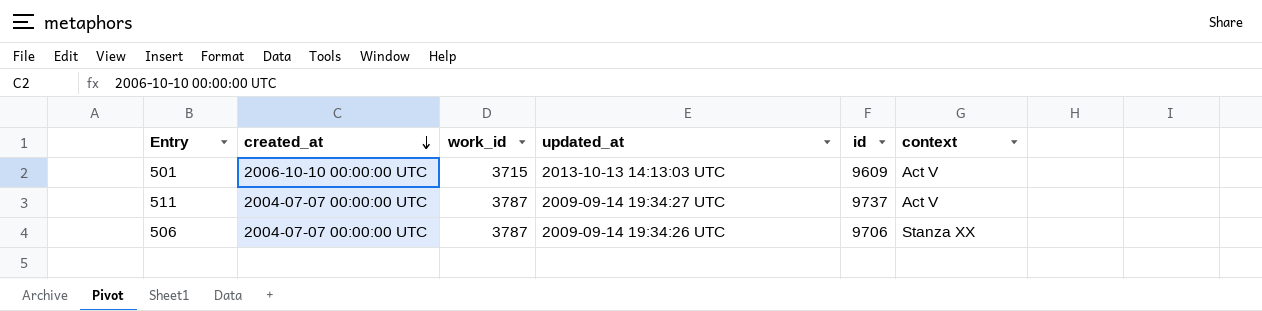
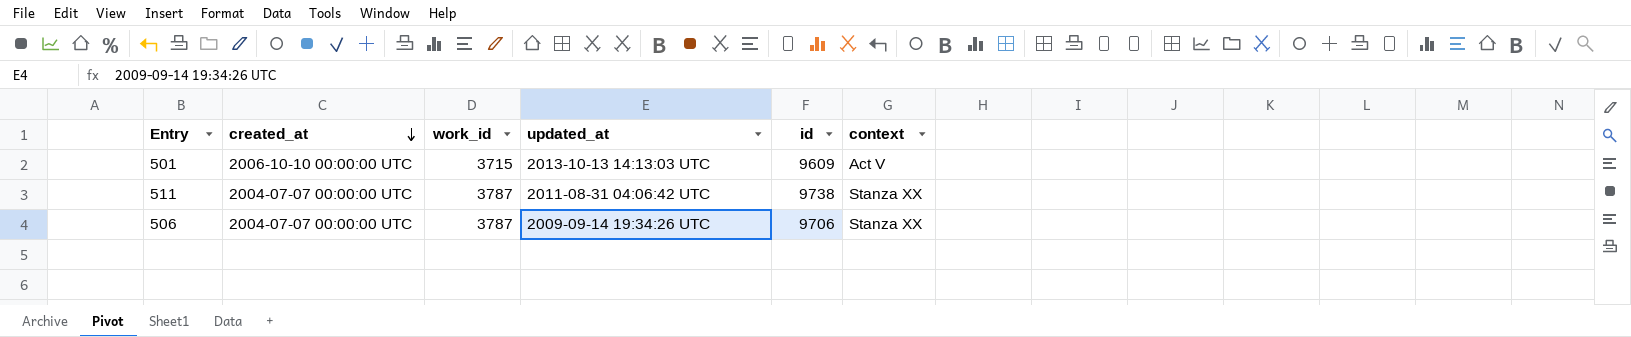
511 | updated_at: 2009-09-14 19:34:27 UTC -> 2011-08-31 04:06:42 UTC
511 | id: 9737 -> 9738
511 | context: Act V -> Stanza XX

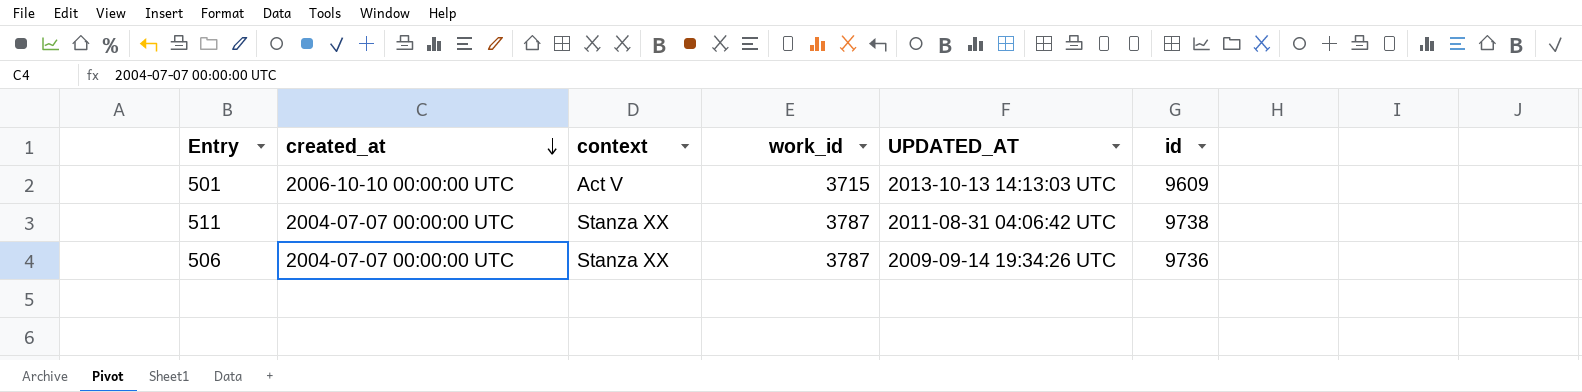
column context | position: 6 -> 3
column name: updated_at -> UPDATED_AT
506 | id: 9706 -> 9736

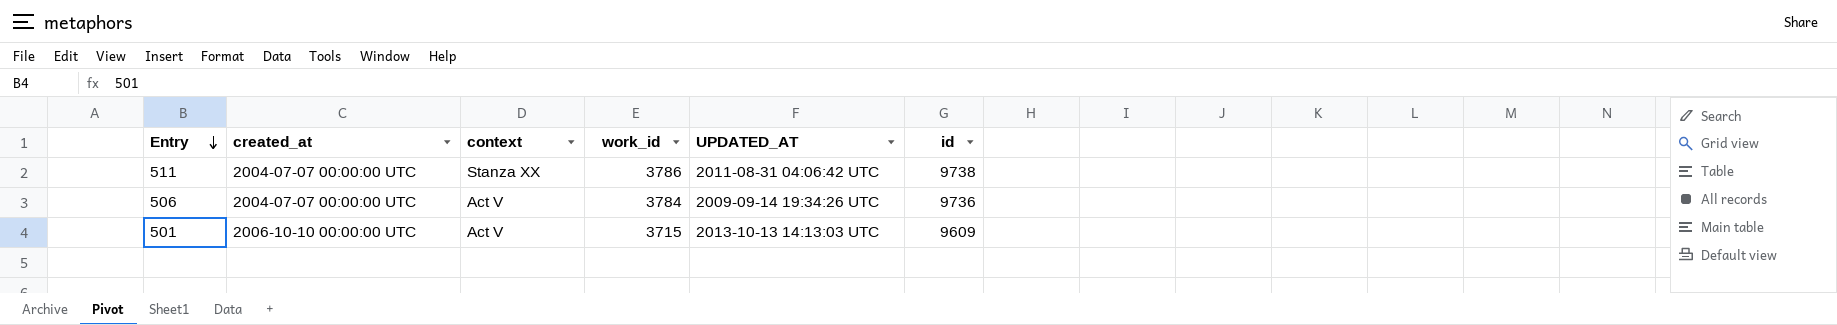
row order: created_at descending -> Entry descending
511 | work_id: 3787 -> 3786
506 | context: Stanza XX -> Act V
506 | work_id: 3787 -> 3784

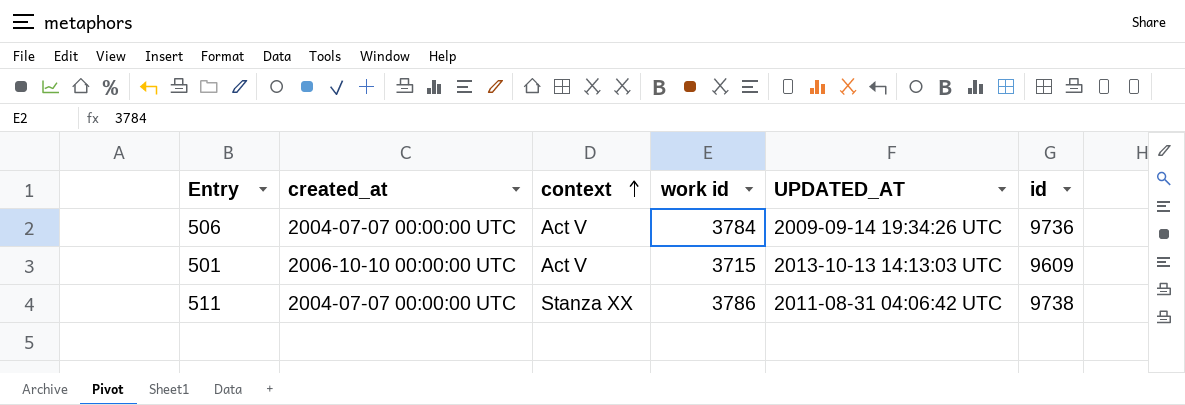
row order: Entry descending -> context ascending
column name: work_id -> work id

